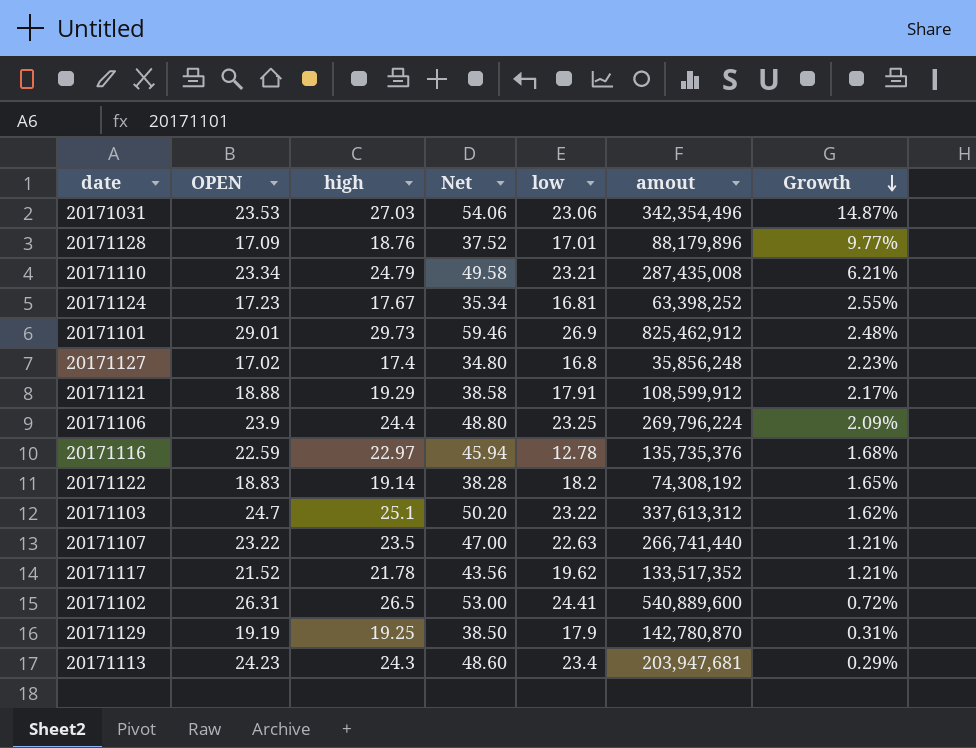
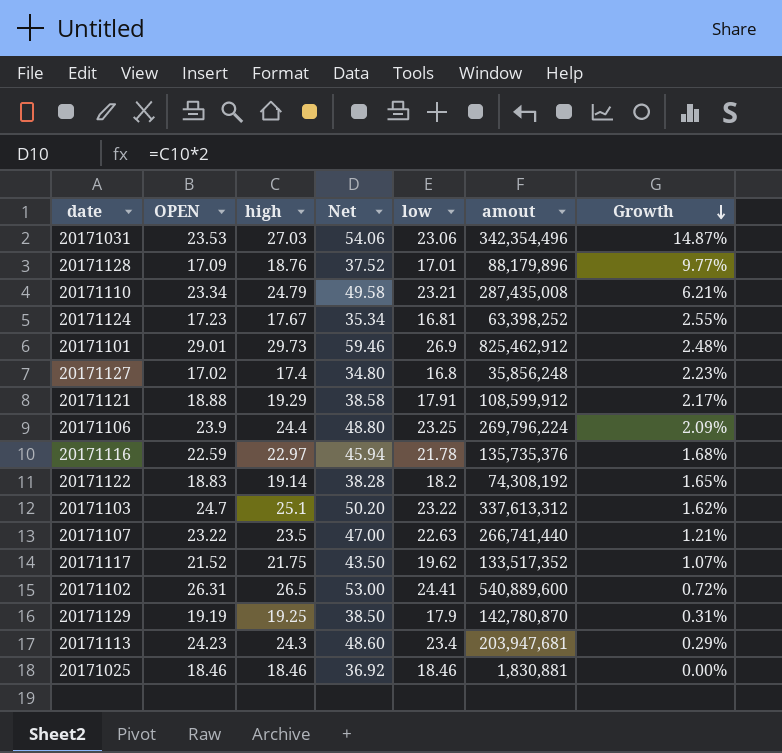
20171116 | low: 12.78 -> 21.78
20171117 | high: 21.78 -> 21.75
20171117 | Net: 43.56 -> 43.50
20171117 | Growth: 1.21% -> 1.07%
row 20171025: none -> 18.46 | 18.46 | 36.92 | 18.46 | 1,830,881 | 0.00%

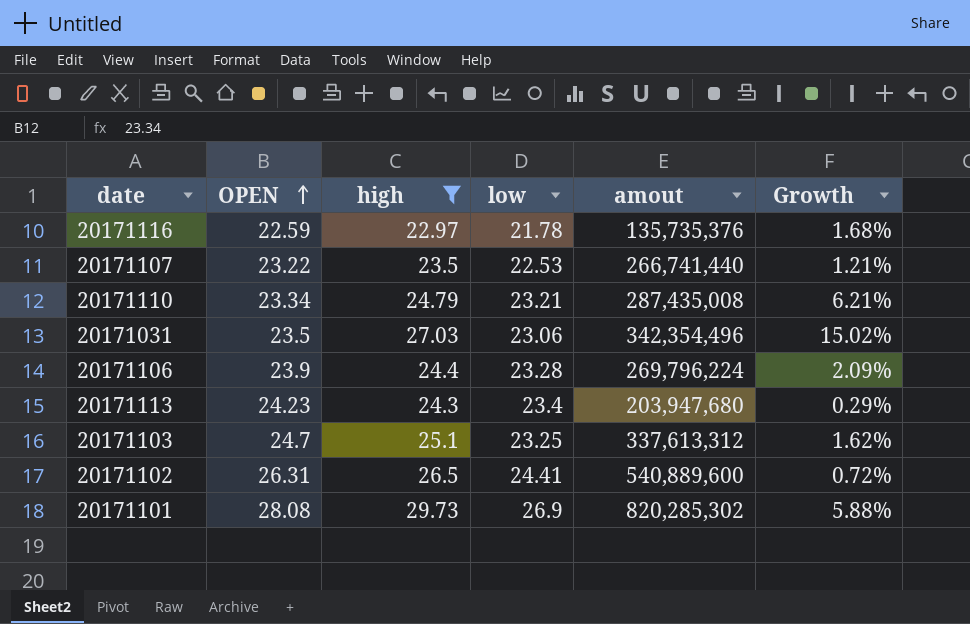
filter: none -> high >= 22.97
row order: Growth descending -> OPEN ascending
column Net | formula: [high] * 2 -> none
20171107 | low: 22.63 -> 22.53
20171031 | OPEN: 23.53 -> 23.5
20171031 | Growth: 14.87% -> 15.02%
20171106 | low: 23.25 -> 23.28
20171113 | amout: 203,947,681 -> 203,947,680
20171103 | low: 23.22 -> 23.25
20171101 | OPEN: 29.01 -> 28.08
20171101 | amout: 825,462,912 -> 820,285,302
20171101 | Growth: 2.48% -> 5.88%

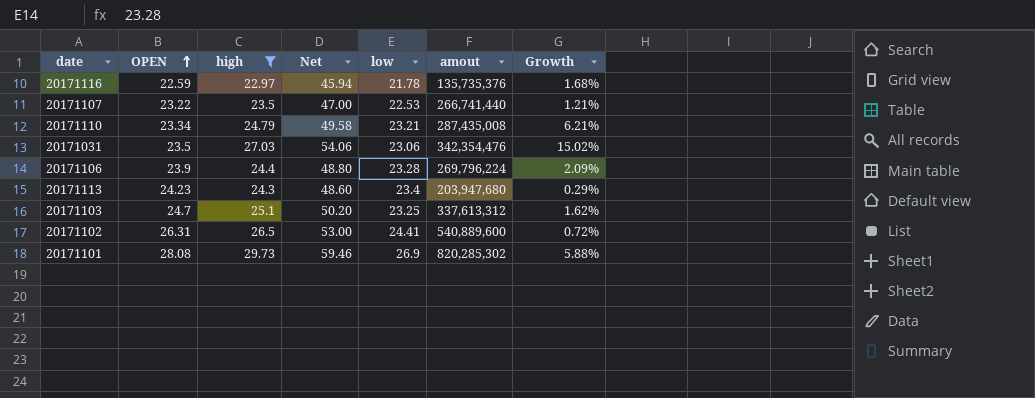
column Net | formula: none -> [high] * 2
20171031 | amout: 342,354,496 -> 342,354,476

